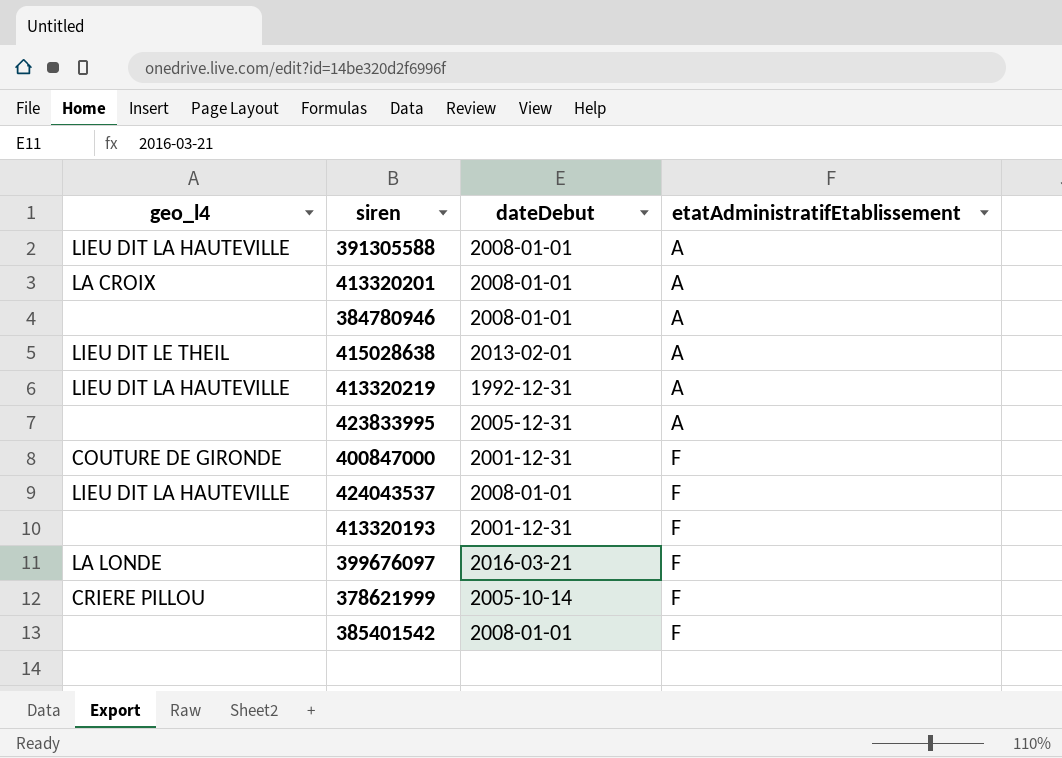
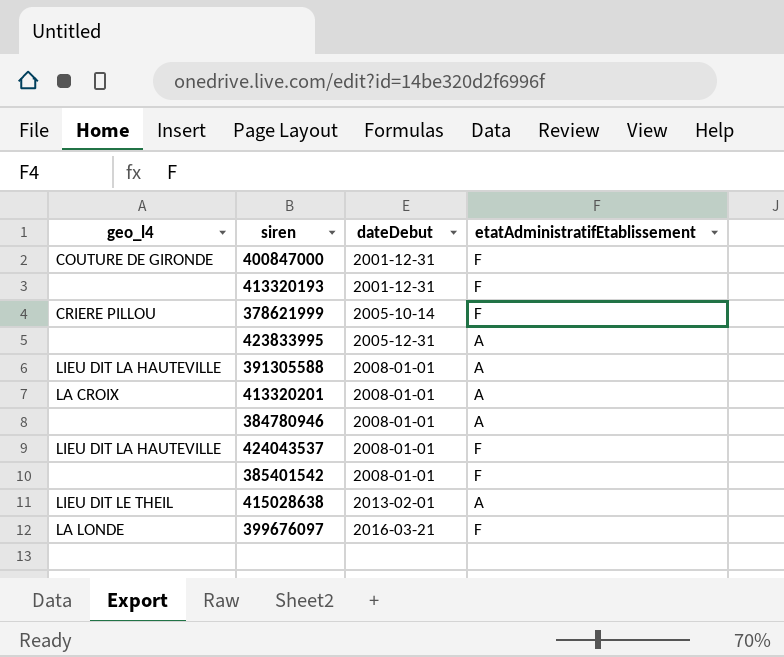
row order: etatAdministratifEtablissement ascending -> dateDebut ascending
row 413320219: LIEU DIT LA HAUTEVILLE | 1992-12-31 | A -> none

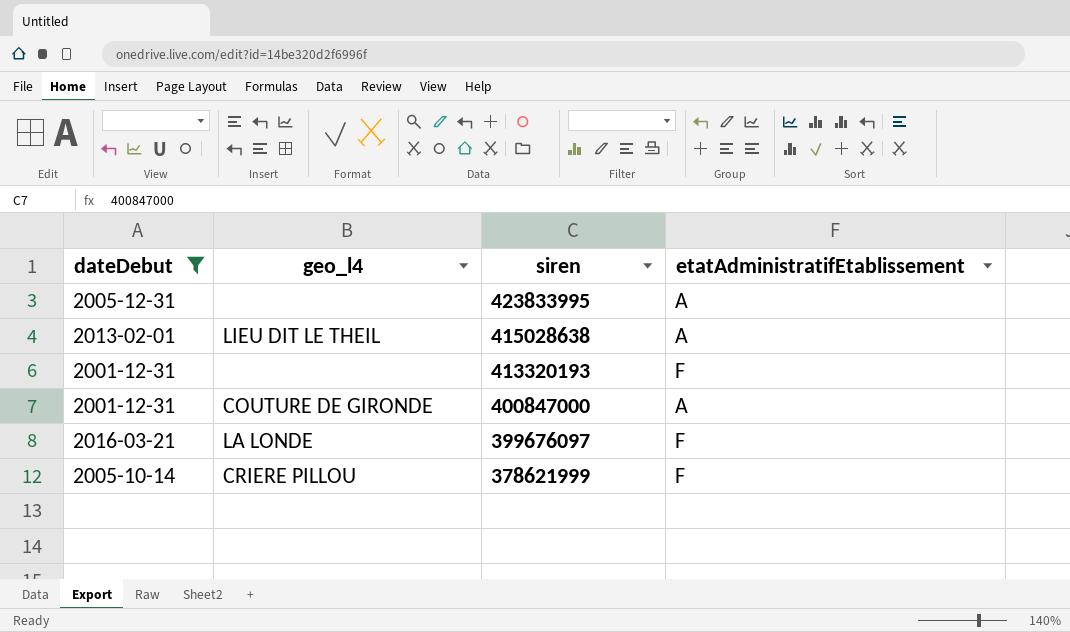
filter: none -> dateDebut != 2008-01-01
row order: dateDebut ascending -> siren descending
column dateDebut | position: 3 -> 1
400847000 | etatAdministratifEtablissement: F -> A

